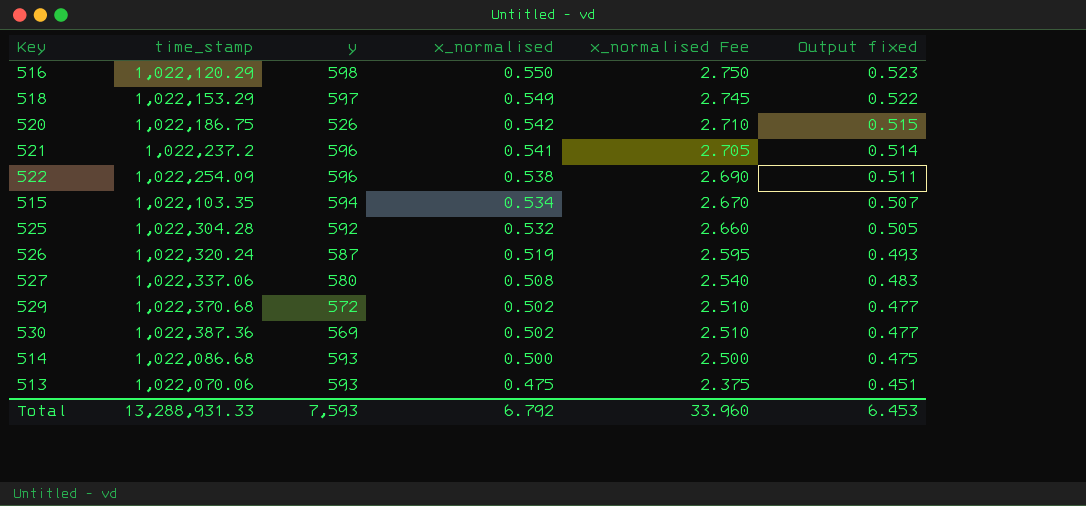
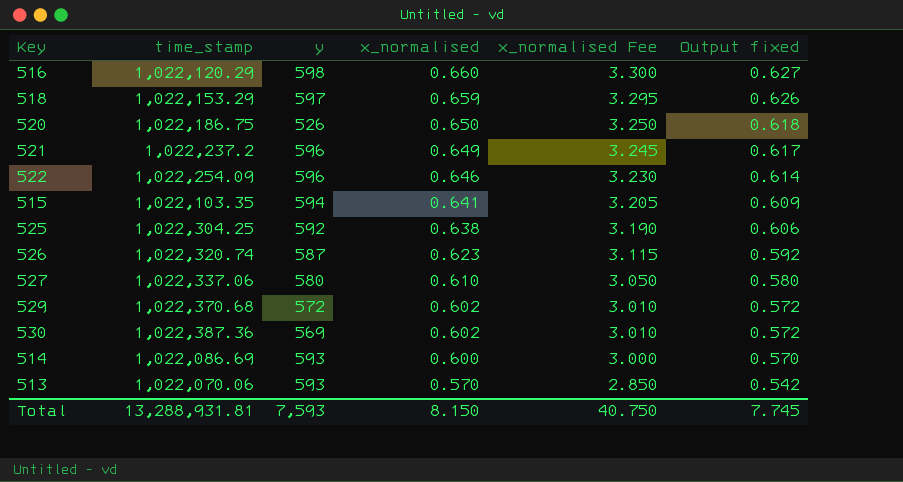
516 | x_normalised: 0.550 -> 0.660
516 | x_normalised Fee: 2.750 -> 3.300
516 | Output fixed: 0.523 -> 0.627
518 | x_normalised: 0.549 -> 0.659
518 | x_normalised Fee: 2.745 -> 3.295
518 | Output fixed: 0.522 -> 0.626
520 | x_normalised: 0.542 -> 0.650
520 | x_normalised Fee: 2.710 -> 3.250
520 | Output fixed: 0.515 -> 0.618
521 | x_normalised: 0.541 -> 0.649
521 | x_normalised Fee: 2.705 -> 3.245
521 | Output fixed: 0.514 -> 0.617
522 | x_normalised: 0.538 -> 0.646
522 | x_normalised Fee: 2.690 -> 3.230
522 | Output fixed: 0.511 -> 0.614
515 | x_normalised: 0.534 -> 0.641
515 | x_normalised Fee: 2.670 -> 3.205
515 | Output fixed: 0.507 -> 0.609
525 | time_stamp: 1,022,304.28 -> 1,022,304.25
525 | x_normalised: 0.532 -> 0.638
525 | x_normalised Fee: 2.660 -> 3.190
525 | Output fixed: 0.505 -> 0.606
526 | time_stamp: 1,022,320.24 -> 1,022,320.74
526 | x_normalised: 0.519 -> 0.623
526 | x_normalised Fee: 2.595 -> 3.115
526 | Output fixed: 0.493 -> 0.592
527 | x_normalised: 0.508 -> 0.610
527 | x_normalised Fee: 2.540 -> 3.050
527 | Output fixed: 0.483 -> 0.580
529 | x_normalised: 0.502 -> 0.602
529 | x_normalised Fee: 2.510 -> 3.010
529 | Output fixed: 0.477 -> 0.572
530 | x_normalised: 0.502 -> 0.602
530 | x_normalised Fee: 2.510 -> 3.010
530 | Output fixed: 0.477 -> 0.572
514 | time_stamp: 1,022,086.68 -> 1,022,086.69
514 | x_normalised: 0.500 -> 0.600
514 | x_normalised Fee: 2.500 -> 3.000
514 | Output fixed: 0.475 -> 0.570
513 | x_normalised: 0.475 -> 0.570
513 | x_normalised Fee: 2.375 -> 2.850
513 | Output fixed: 0.451 -> 0.542
Total | time_stamp: 13,288,931.33 -> 13,288,931.81
Total | x_normalised: 6.792 -> 8.150
Total | x_normalised Fee: 33.960 -> 40.750
Total | Output fixed: 6.453 -> 7.745

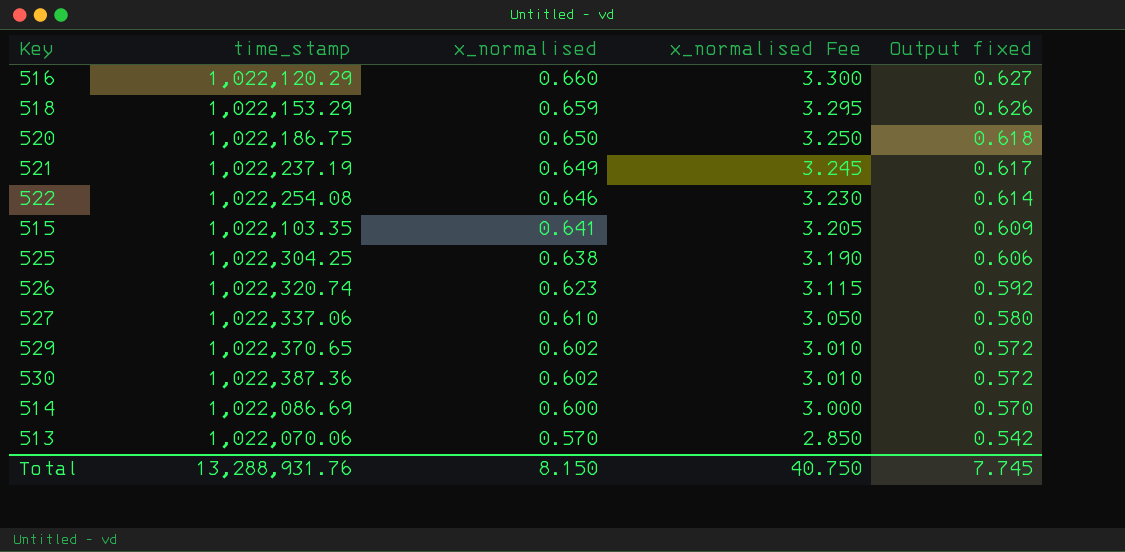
column y | position: 3 -> none
521 | time_stamp: 1,022,237.2 -> 1,022,237.19
522 | time_stamp: 1,022,254.09 -> 1,022,254.08
529 | time_stamp: 1,022,370.68 -> 1,022,370.65
Total | time_stamp: 13,288,931.81 -> 13,288,931.76

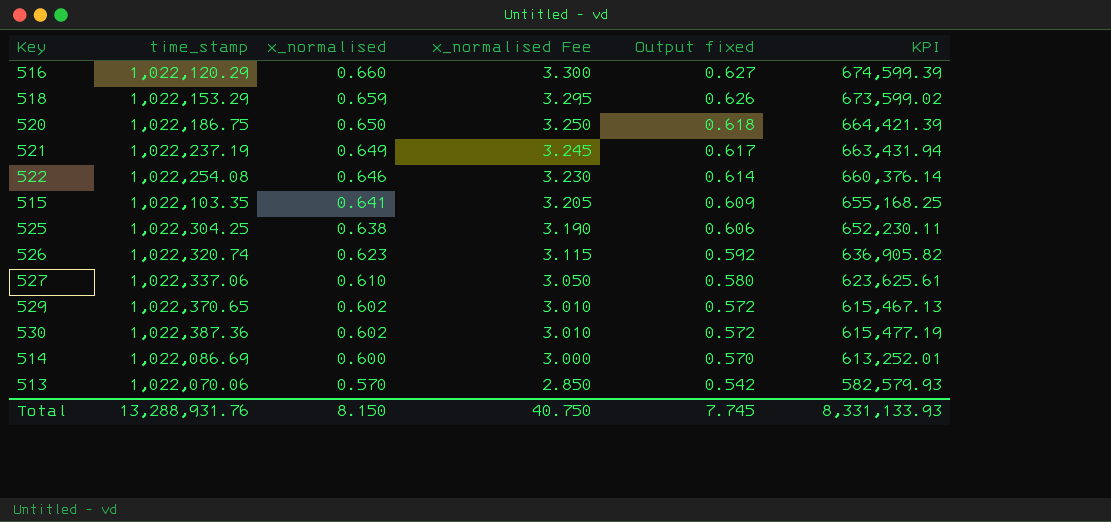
column KPI | formula: none -> [time_stamp] * [x_normalised]

